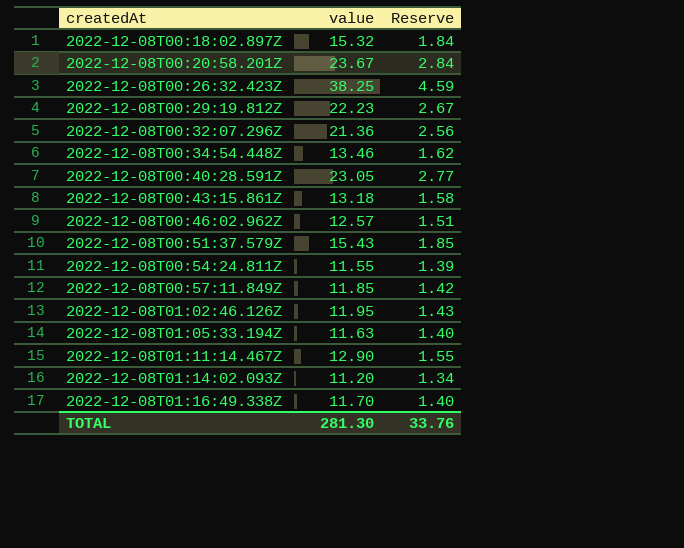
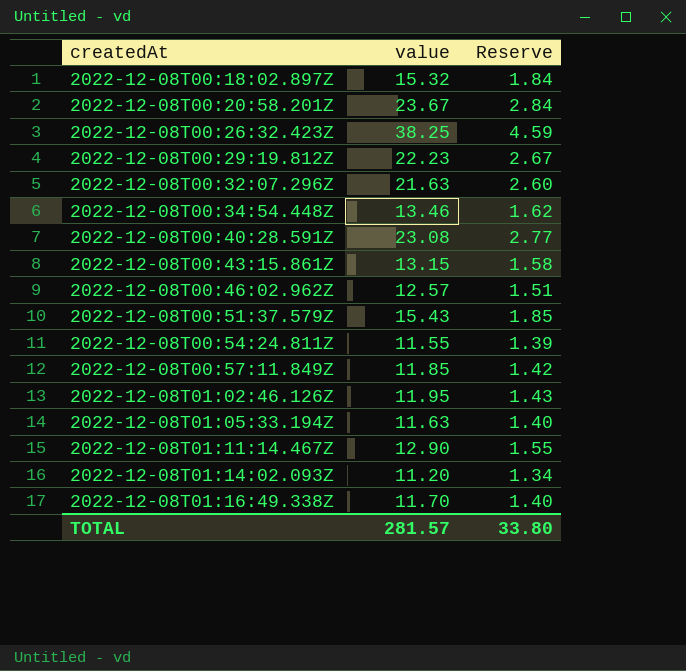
2022-12-08T00:32:07.296Z | value: 21.36 -> 21.63
2022-12-08T00:32:07.296Z | Reserve: 2.56 -> 2.60
2022-12-08T00:40:28.591Z | value: 23.05 -> 23.08
2022-12-08T00:43:15.861Z | value: 13.18 -> 13.15
TOTAL | value: 281.30 -> 281.57
TOTAL | Reserve: 33.76 -> 33.80

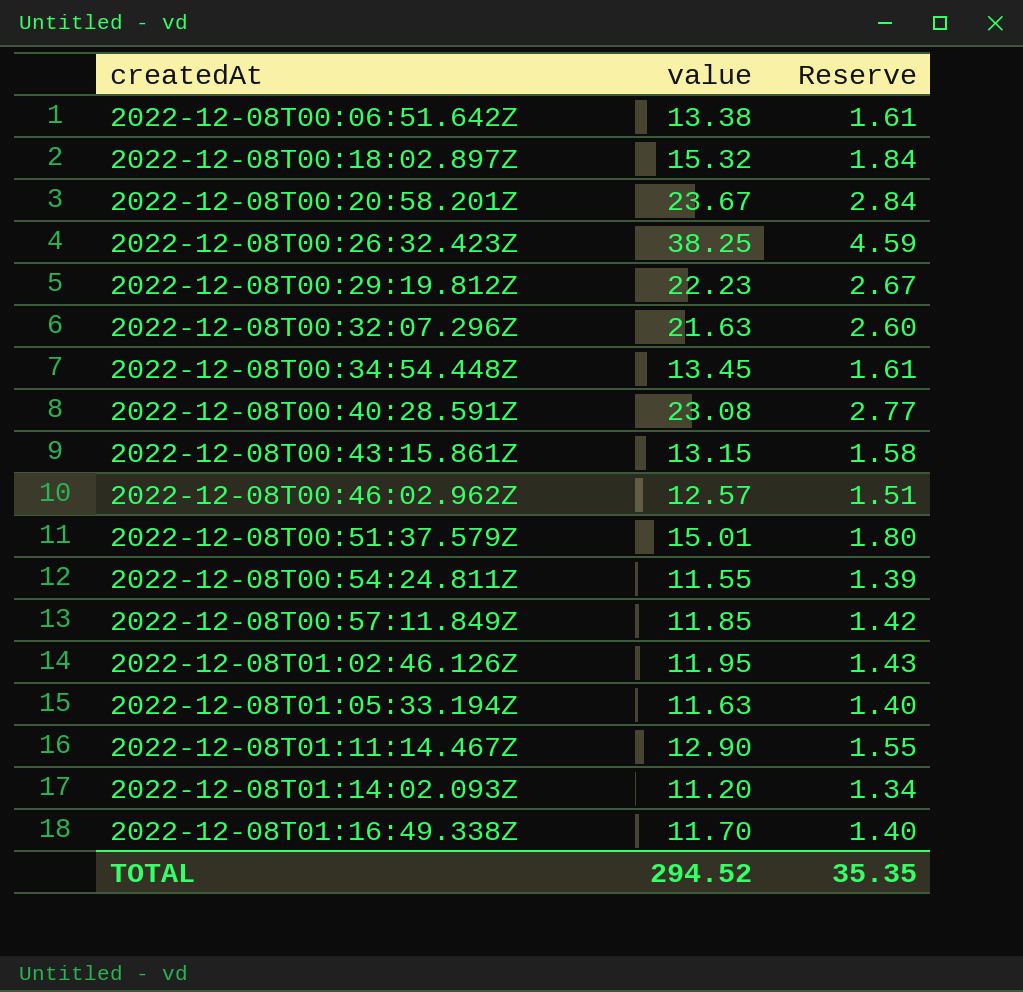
row 2022-12-08T00:06:51.642Z: none -> 13.38 | 1.61
2022-12-08T00:34:54.448Z | value: 13.46 -> 13.45
2022-12-08T00:34:54.448Z | Reserve: 1.62 -> 1.61
2022-12-08T00:51:37.579Z | value: 15.43 -> 15.01
2022-12-08T00:51:37.579Z | Reserve: 1.85 -> 1.80
TOTAL | value: 281.57 -> 294.52
TOTAL | Reserve: 33.80 -> 35.35

